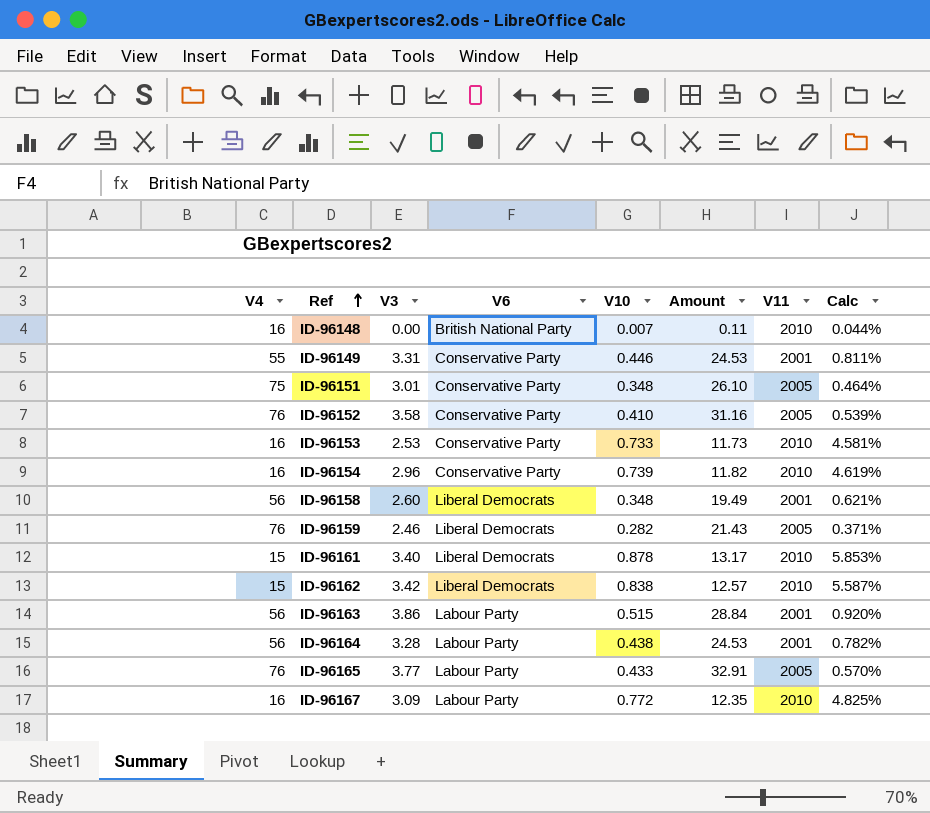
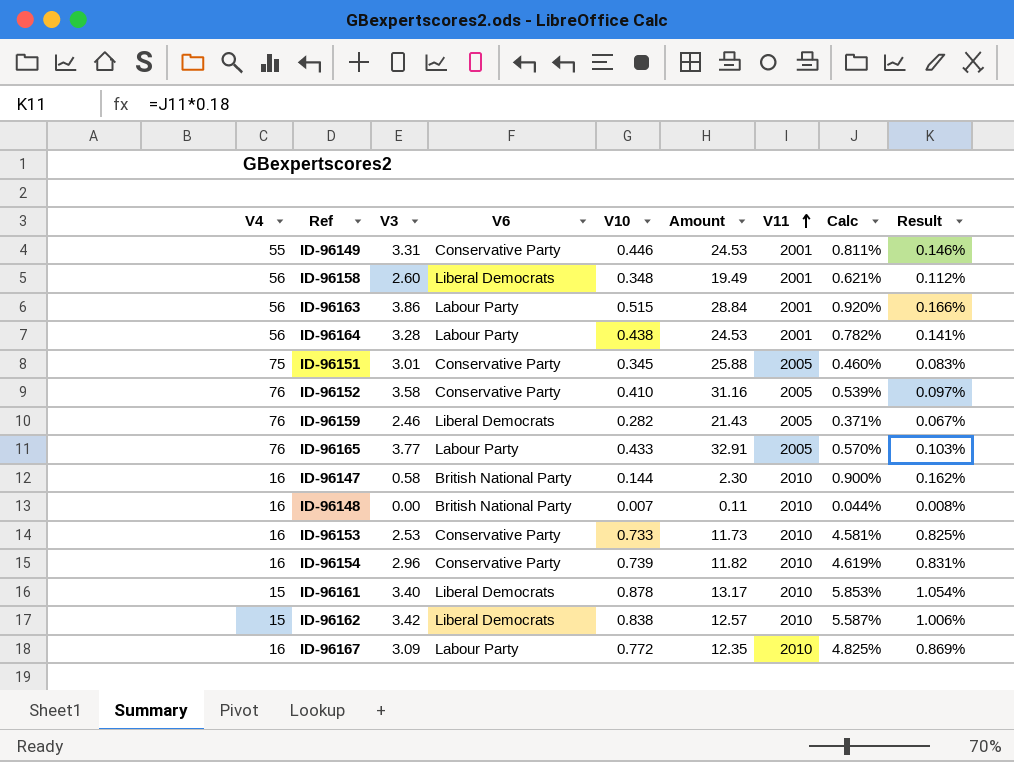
row order: Ref ascending -> V11 ascending
column Result | formula: none -> [Calc] * 0.18
ID-96151 | V10: 0.348 -> 0.345
ID-96151 | Amount: 26.10 -> 25.88
ID-96151 | Calc: 0.464% -> 0.460%
row ID-96147: none -> 16 | 0.58 | British National Party | 0.144 | 2.30 | 2010 | 0.900% | 0.162%

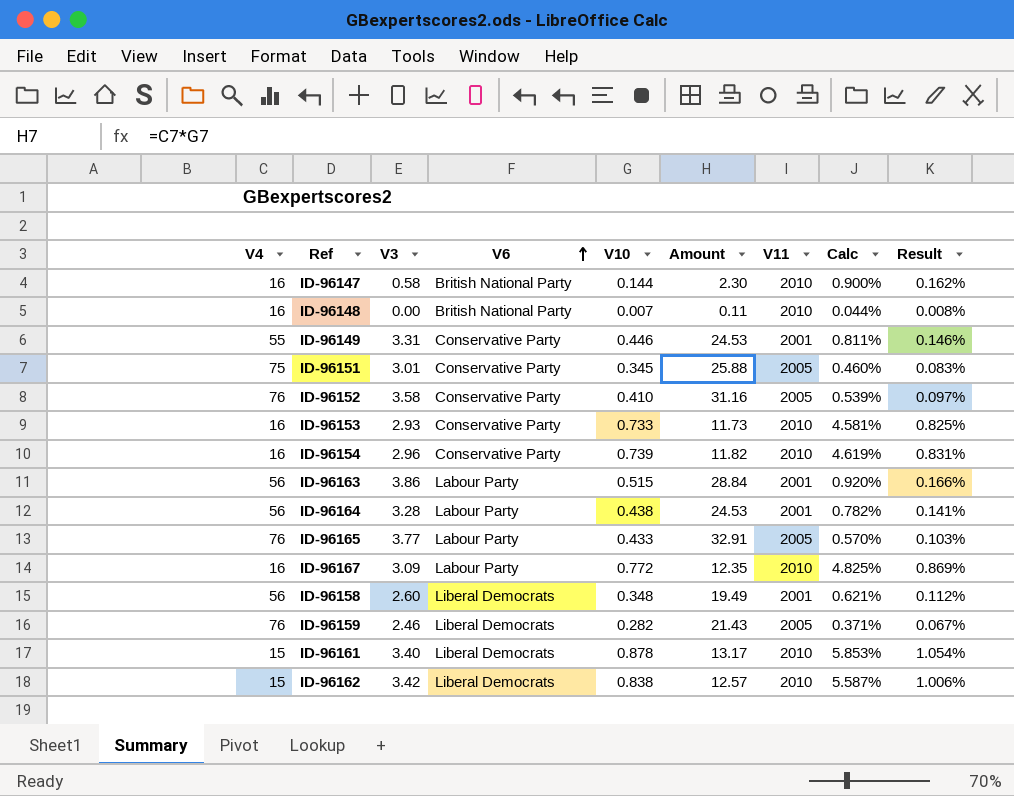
row order: V11 ascending -> V6 ascending
ID-96153 | V3: 2.53 -> 2.93

